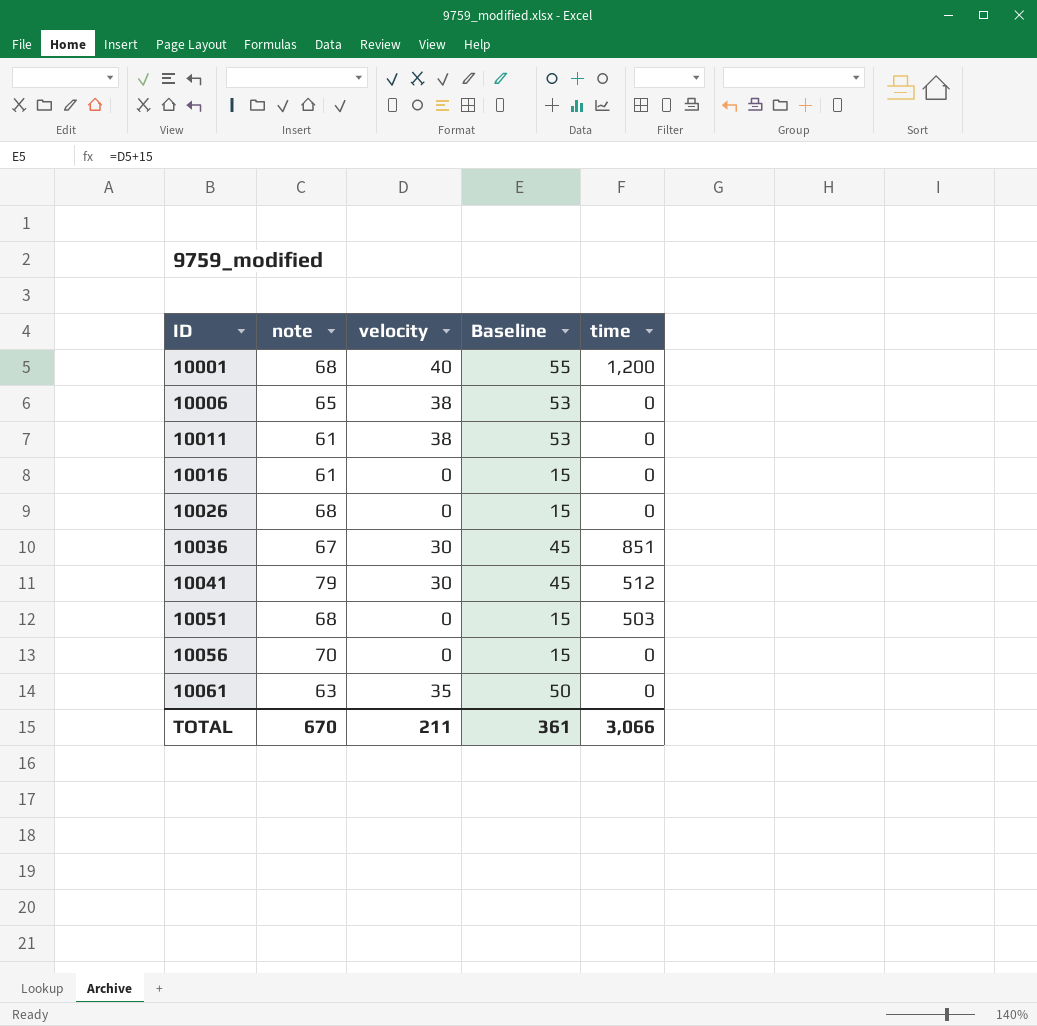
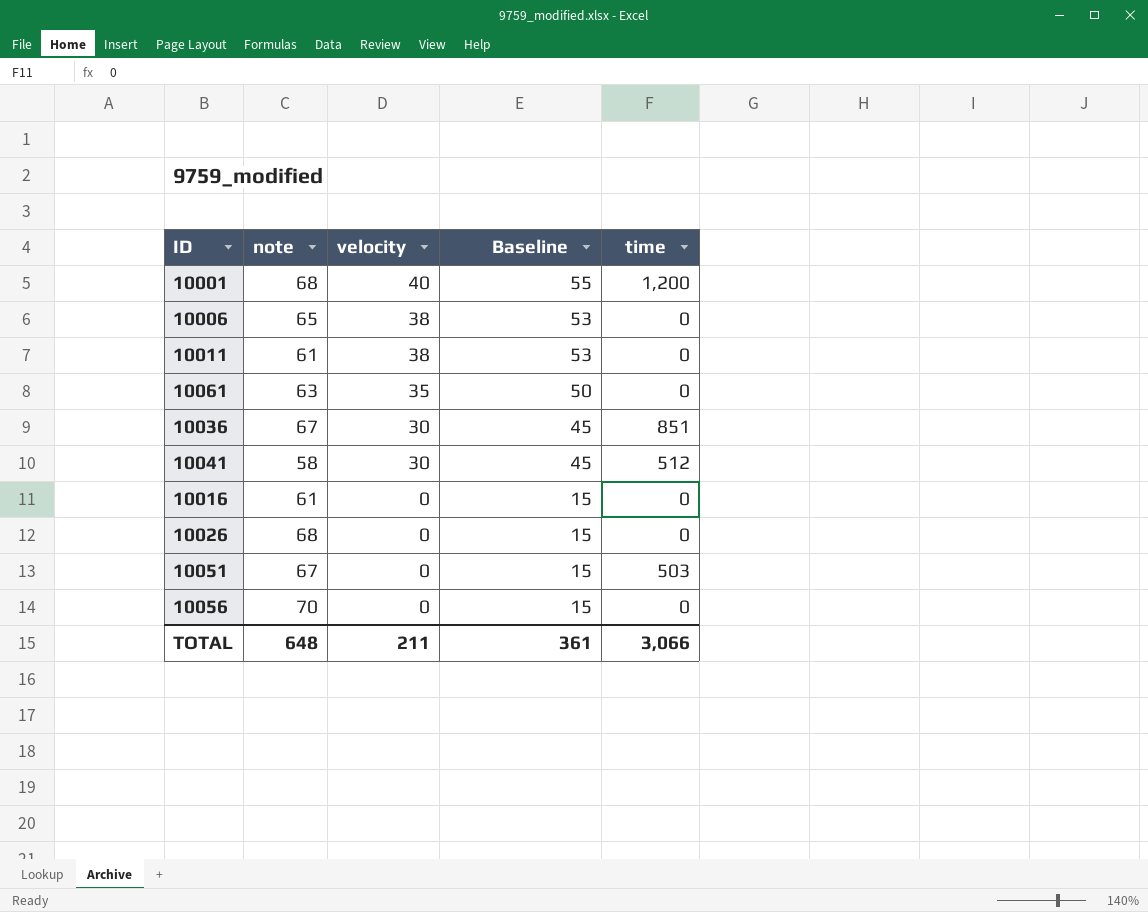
row order: ID ascending -> velocity descending
10041 | note: 79 -> 58
10051 | note: 68 -> 67
TOTAL | note: 670 -> 648

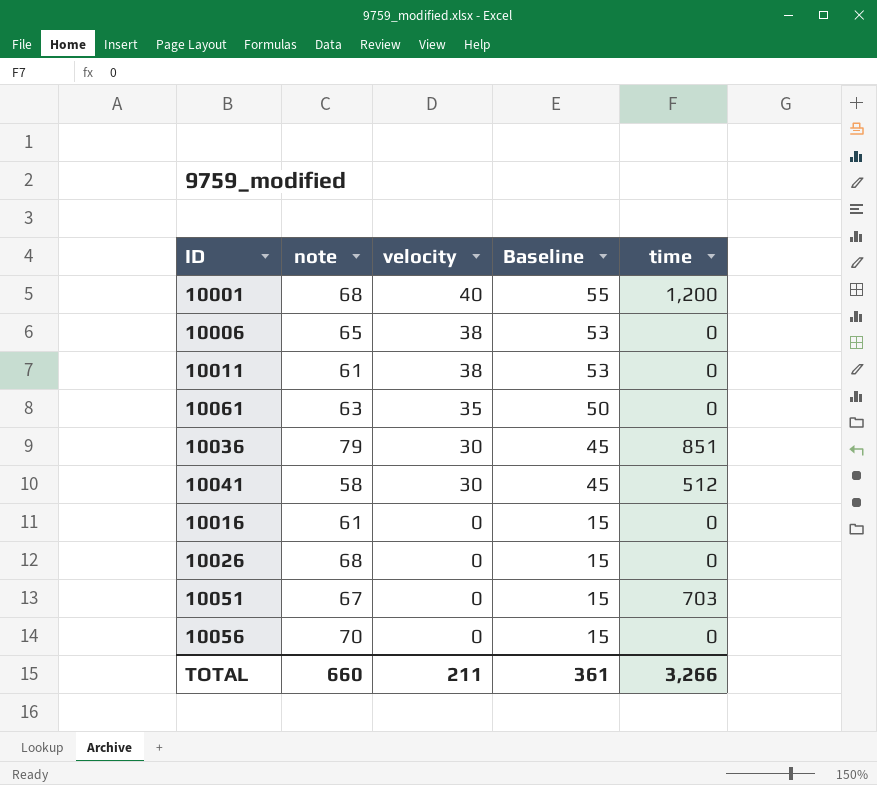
10036 | note: 67 -> 79
10051 | time: 503 -> 703
TOTAL | note: 648 -> 660
TOTAL | time: 3,066 -> 3,266

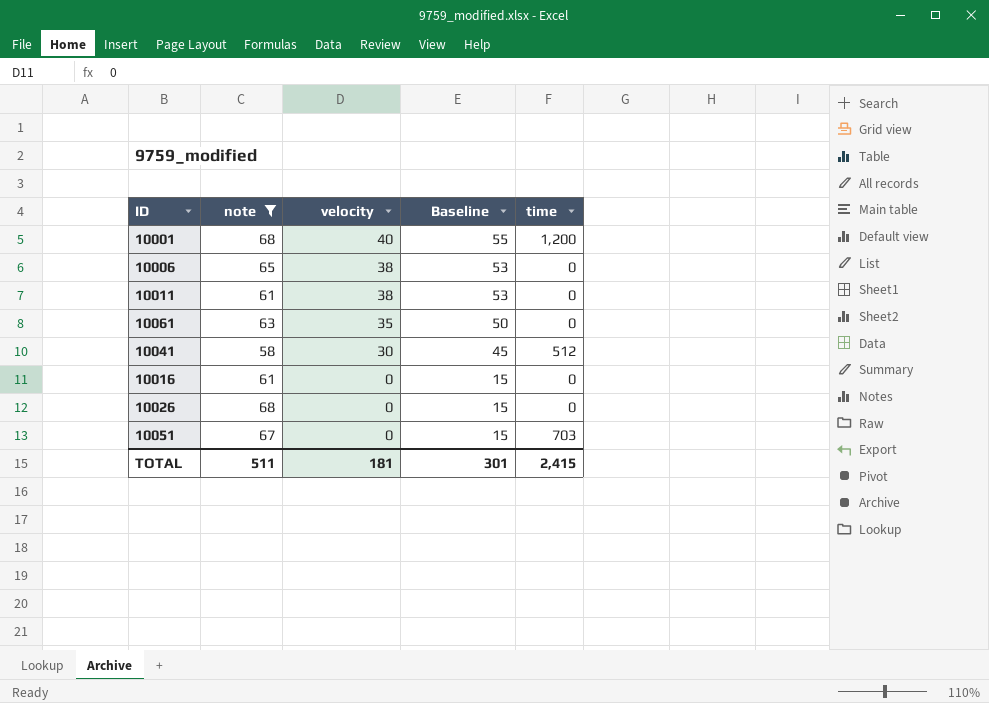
filter: none -> note <= 68
TOTAL | note: 660 -> 511
TOTAL | velocity: 211 -> 181
TOTAL | Baseline: 361 -> 301
TOTAL | time: 3,266 -> 2,415

